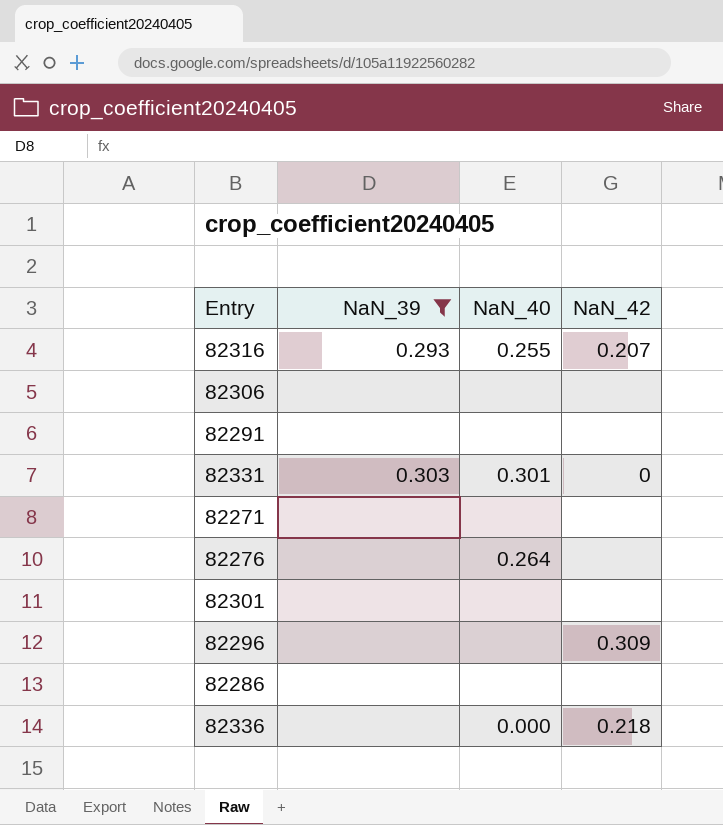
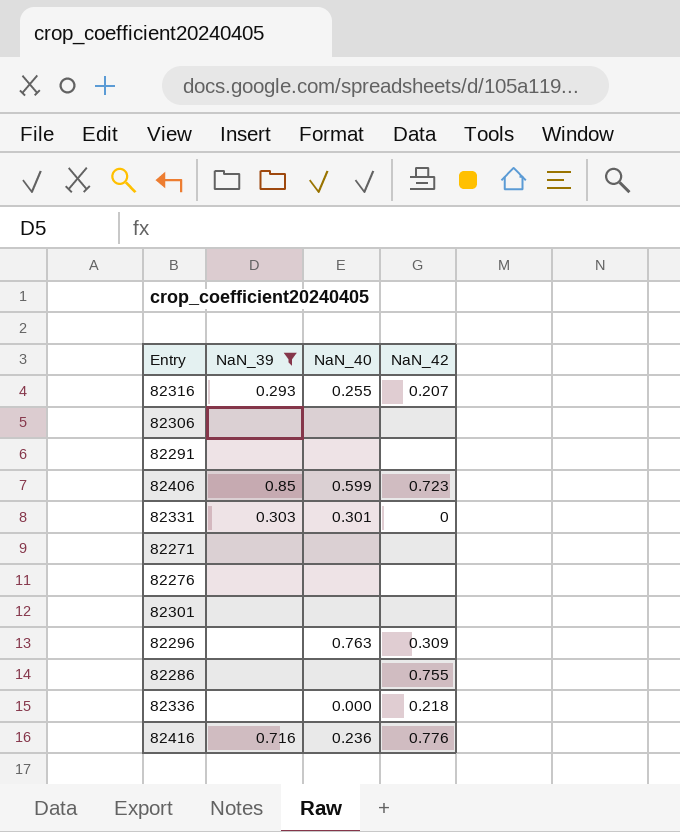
row 82406: none -> 0.85 | 0.599 | 0.723
82276 | NaN_40: 0.264 -> none
82296 | NaN_40: none -> 0.763
82286 | NaN_42: none -> 0.755
row 82416: none -> 0.716 | 0.236 | 0.776

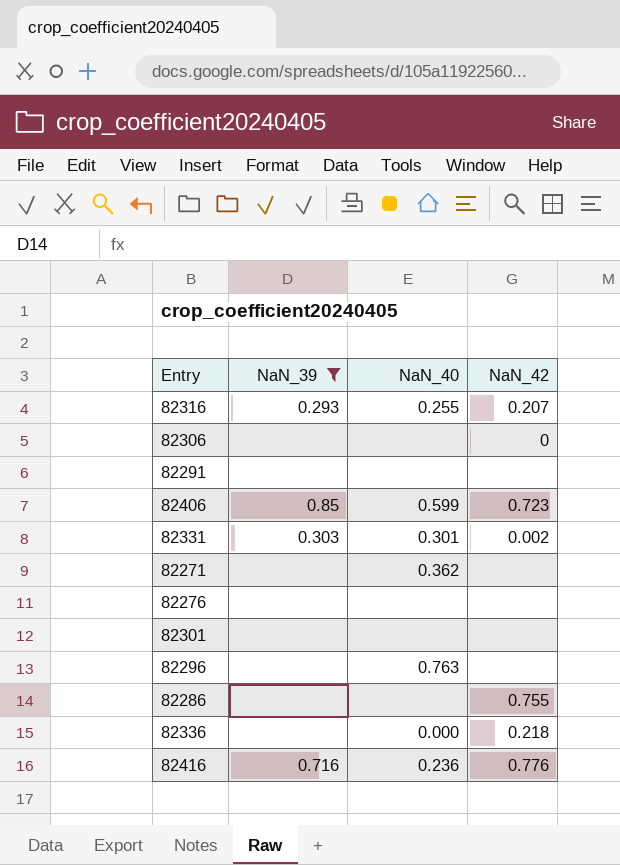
82306 | NaN_42: none -> 0
82331 | NaN_42: 0 -> 0.002
82271 | NaN_40: none -> 0.362
82296 | NaN_42: 0.309 -> none

